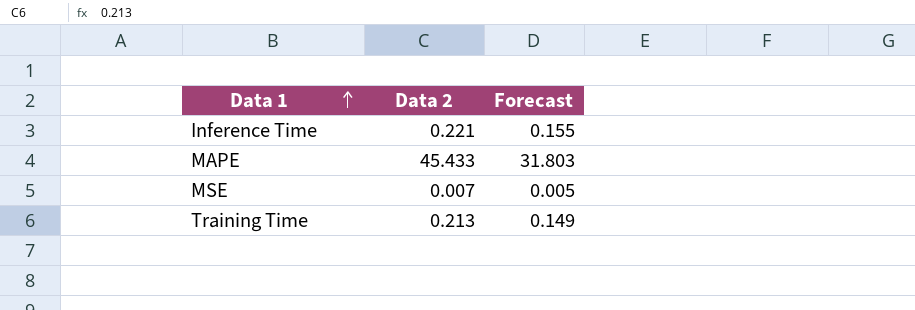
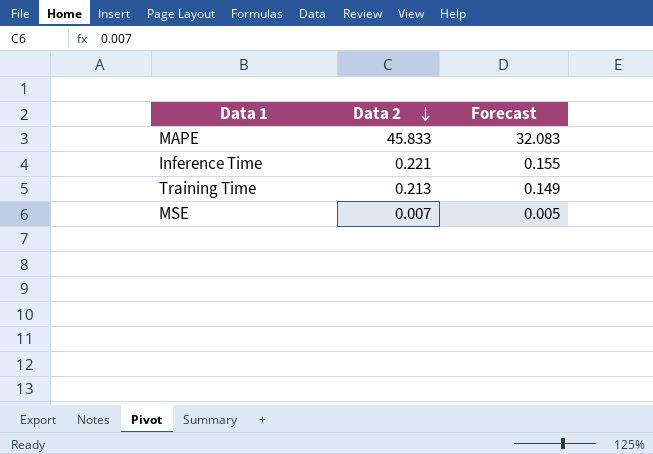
row order: Data 1 ascending -> Data 2 descending
MAPE | Data 2: 45.433 -> 45.833
MAPE | Forecast: 31.803 -> 32.083

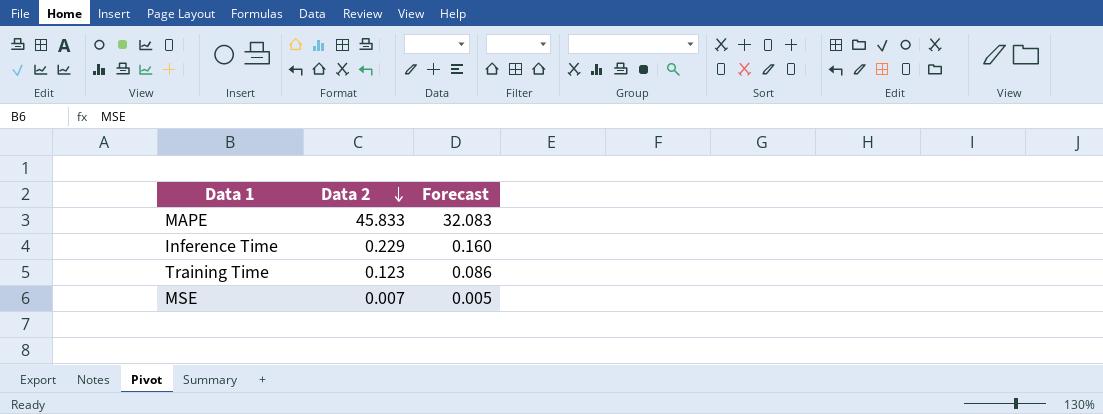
Inference Time | Data 2: 0.221 -> 0.229
Inference Time | Forecast: 0.155 -> 0.160
Training Time | Data 2: 0.213 -> 0.123
Training Time | Forecast: 0.149 -> 0.086

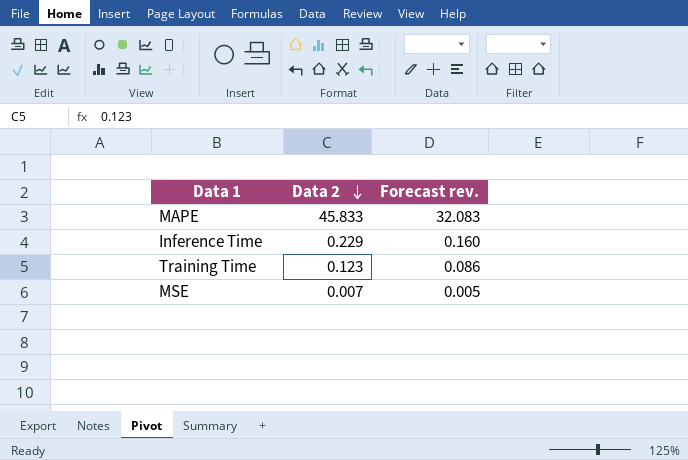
column name: Forecast -> Forecast rev.

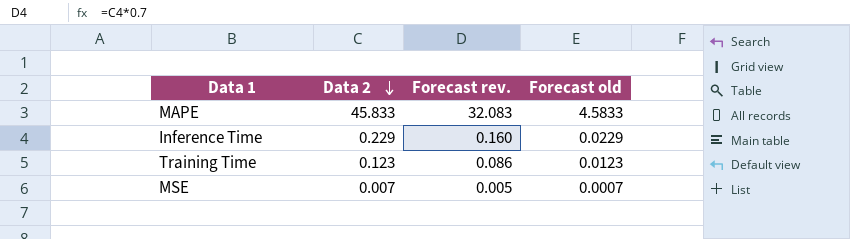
column Forecast old | formula: none -> [Data 2] * 0.1

